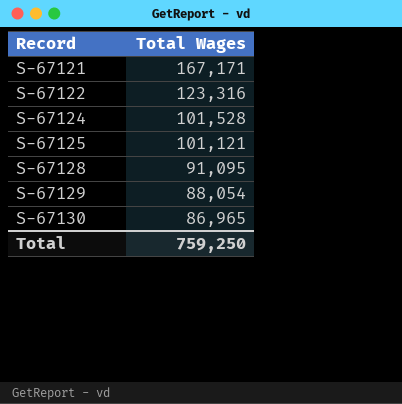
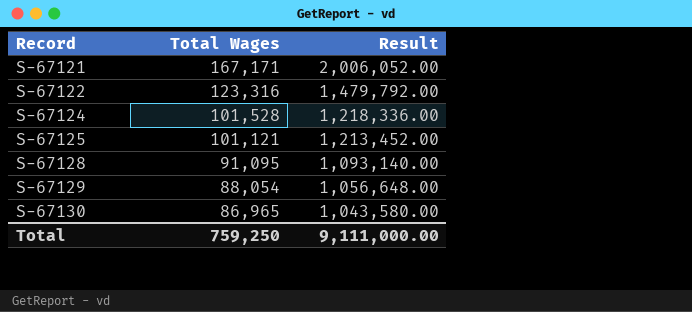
column Result | formula: none -> [Total Wages] * 12

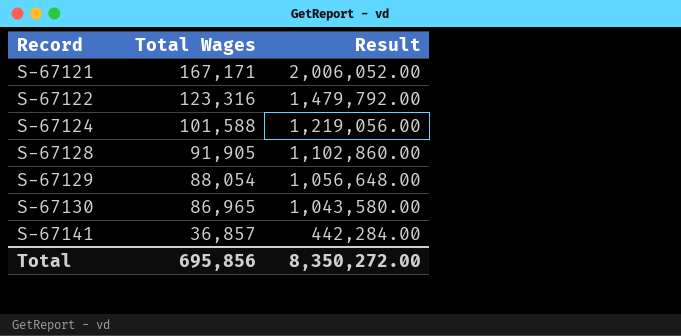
row S-67125: 101,121 | 1,213,452.00 -> none
S-67124 | Total Wages: 101,528 -> 101,588
S-67124 | Result: 1,218,336.00 -> 1,219,056.00
S-67128 | Total Wages: 91,095 -> 91,905
S-67128 | Result: 1,093,140.00 -> 1,102,860.00
row S-67141: none -> 36,857 | 442,284.00
Total | Total Wages: 759,250 -> 695,856
Total | Result: 9,111,000.00 -> 8,350,272.00

